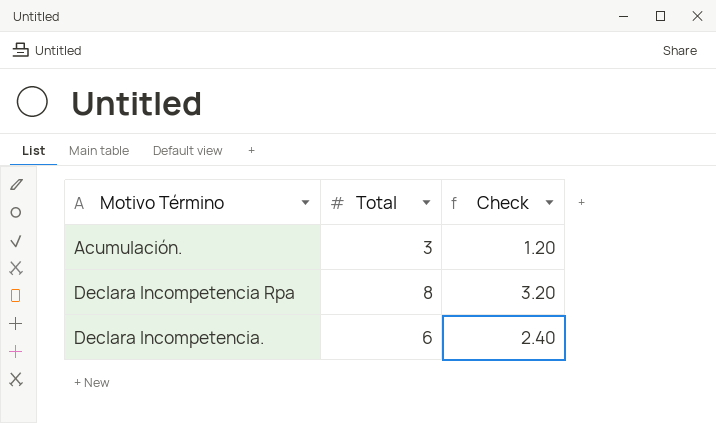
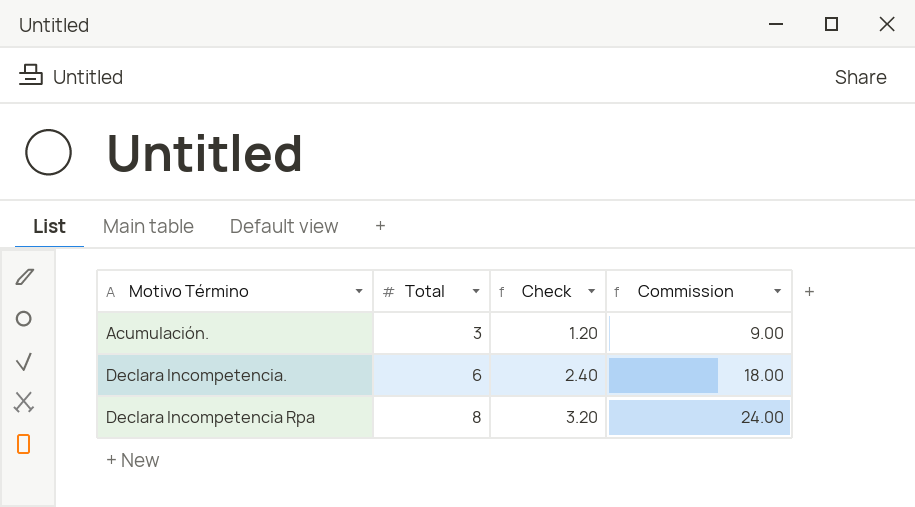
row order: Motivo Término ascending -> Total ascending
column Commission | formula: none -> [Total] * 3

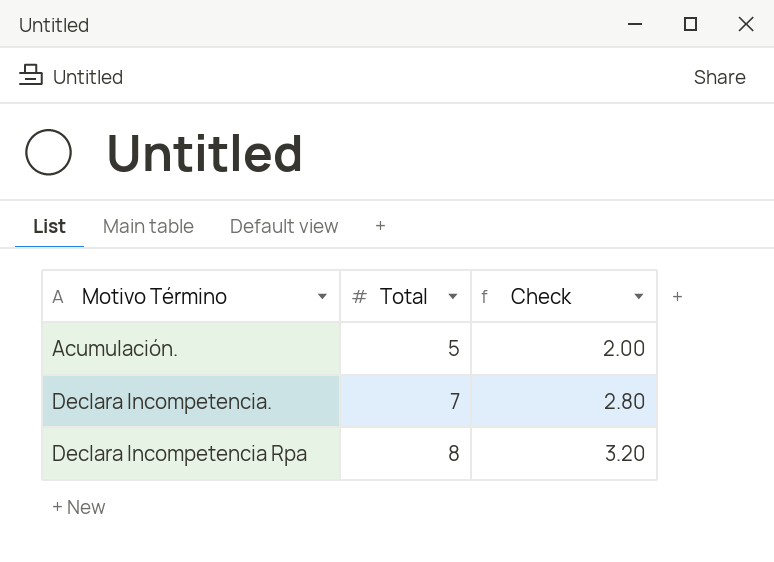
column Commission | formula: [Total] * 3 -> none
Acumulación. | Total: 3 -> 5
Acumulación. | Check: 1.20 -> 2.00
Declara Incompetencia. | Total: 6 -> 7
Declara Incompetencia. | Check: 2.40 -> 2.80

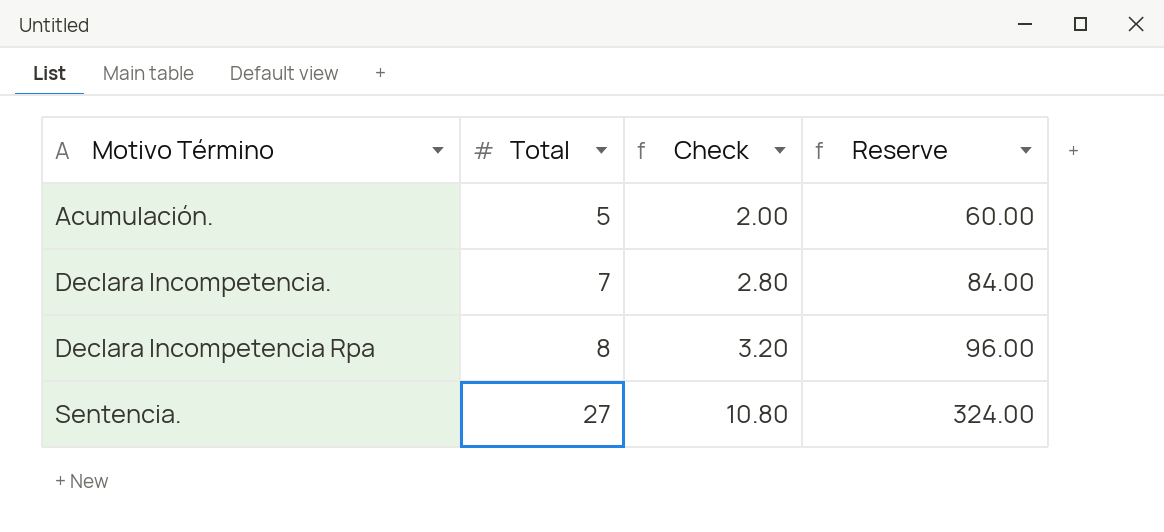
column Reserve | formula: none -> [Total] * 12
row Sentencia.: none -> 27 | 10.80 | 324.00

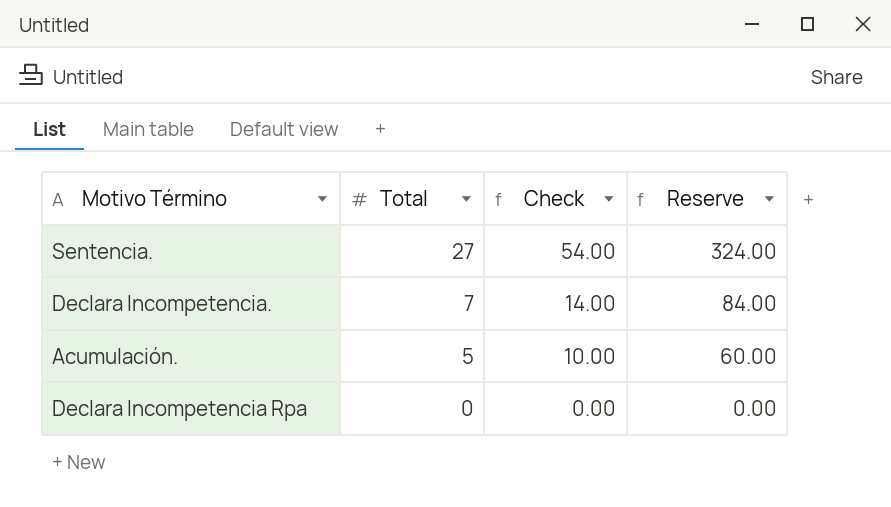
row order: Total ascending -> Total descending
column Check | formula: [Total] * 0.4 -> [Total] * 2
Declara Incompetencia Rpa | Total: 8 -> 0
Declara Incompetencia Rpa | Reserve: 96.00 -> 0.00

